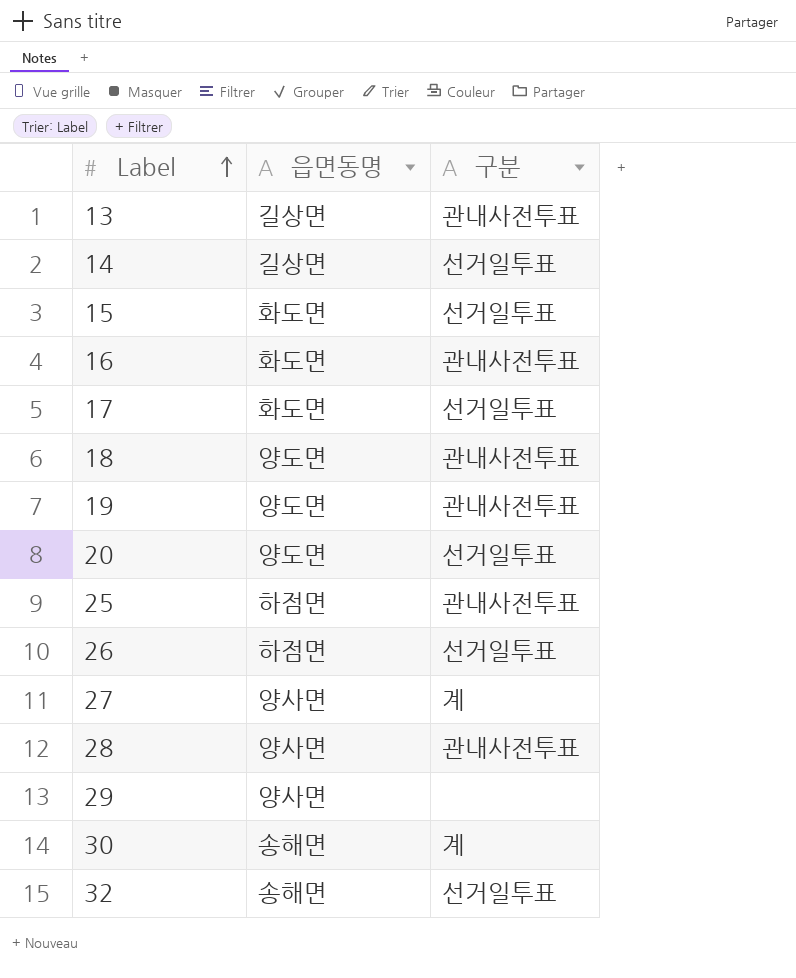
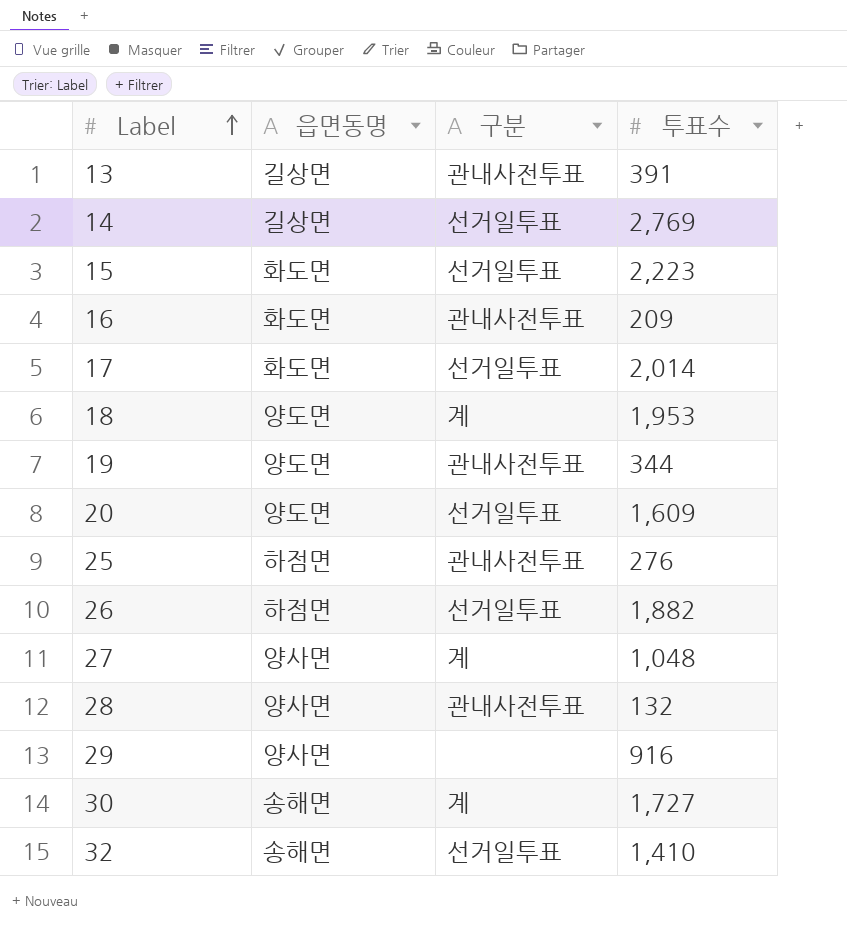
column 투표수 | position: none -> 4
18 | 구분: 관내사전투표 -> 계

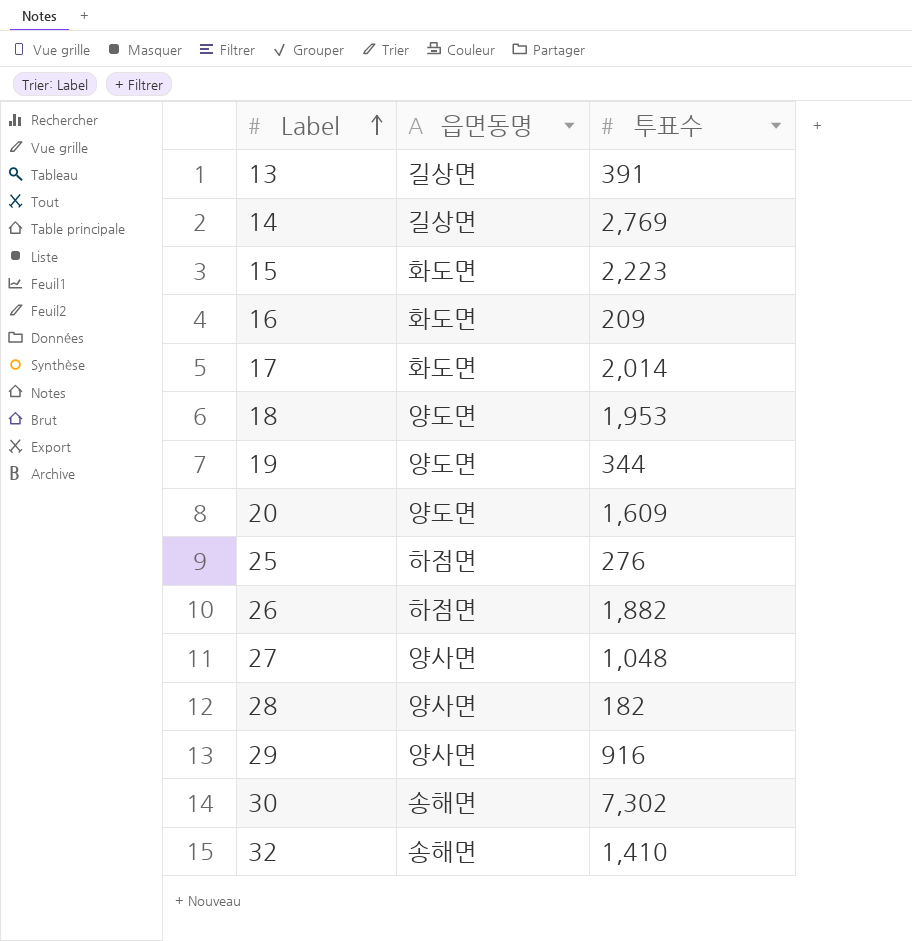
column 구분 | position: 3 -> none
28 | 투표수: 132 -> 182
30 | 투표수: 1,727 -> 7,302

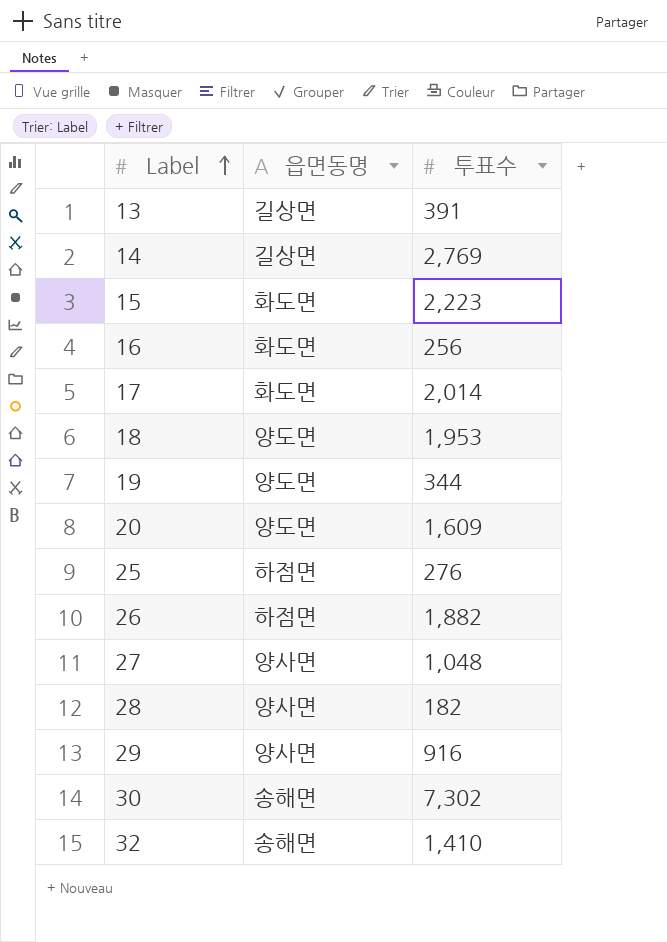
16 | 투표수: 209 -> 256

